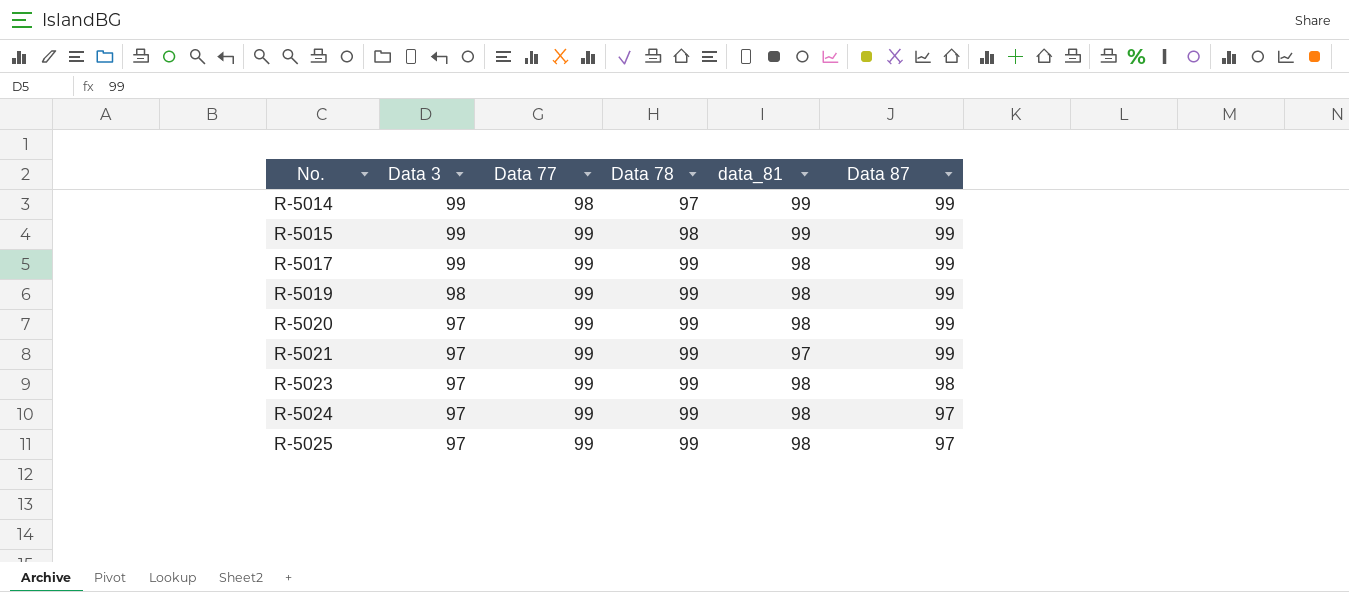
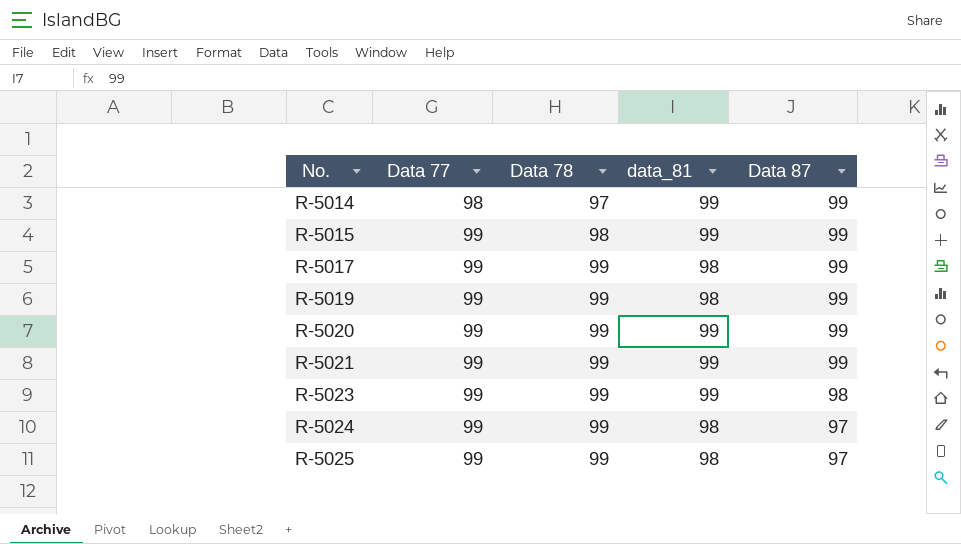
column Data 3 | position: 2 -> none
R-5020 | data_81: 98 -> 99
R-5021 | data_81: 97 -> 99
R-5023 | data_81: 98 -> 99

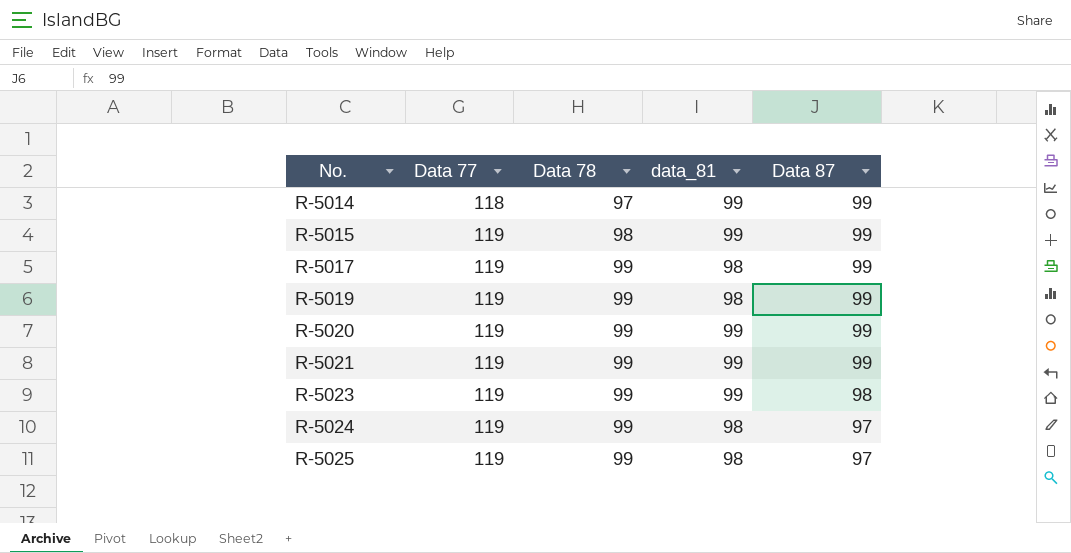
R-5014 | Data 77: 98 -> 118
R-5015 | Data 77: 99 -> 119
R-5017 | Data 77: 99 -> 119
R-5019 | Data 77: 99 -> 119
R-5020 | Data 77: 99 -> 119
R-5021 | Data 77: 99 -> 119
R-5023 | Data 77: 99 -> 119
R-5024 | Data 77: 99 -> 119
R-5025 | Data 77: 99 -> 119

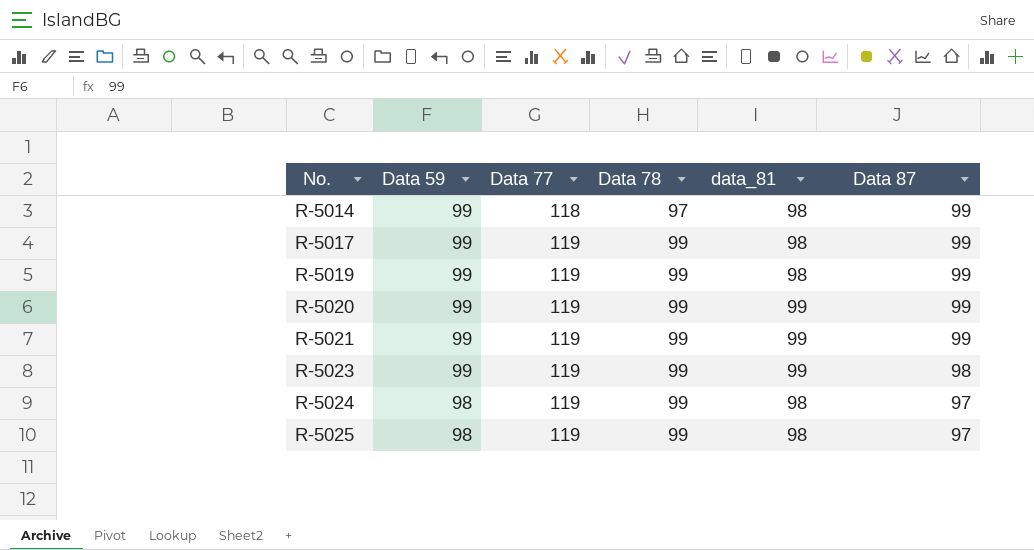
column Data 59 | position: none -> 2
row R-5015: 119 | 98 | 99 | 99 -> none
R-5014 | data_81: 99 -> 98

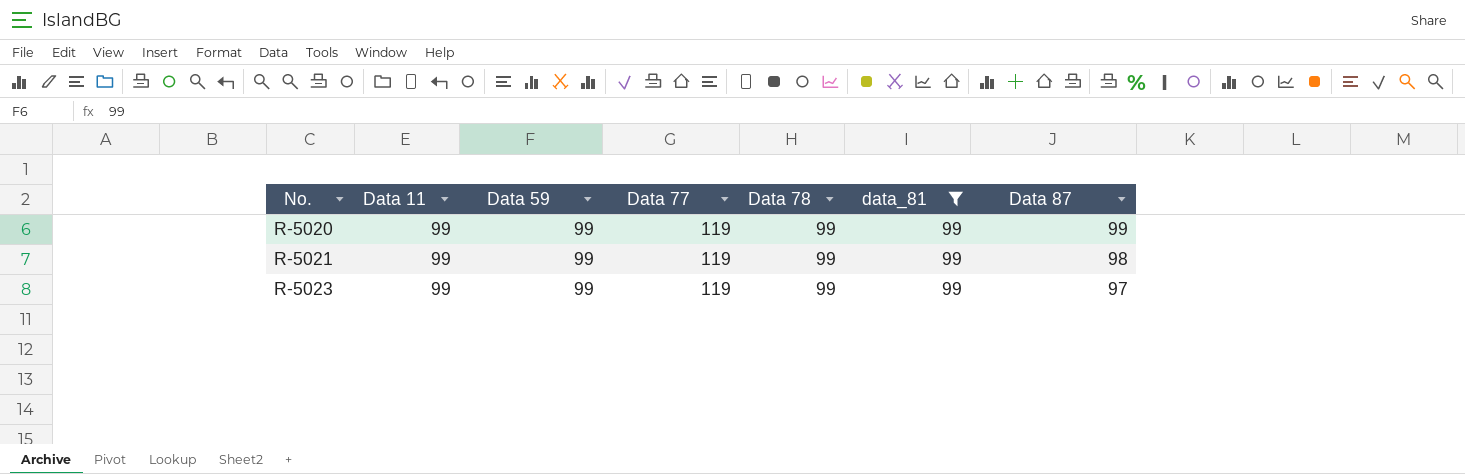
filter: none -> data_81 = 99
column Data 11 | position: none -> 2
R-5021 | Data 87: 99 -> 98
R-5023 | Data 87: 98 -> 97

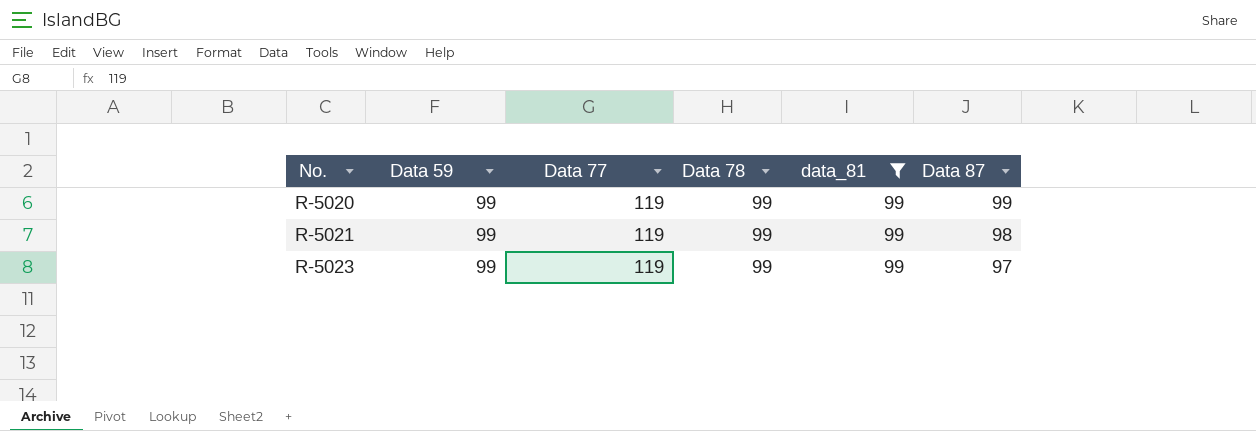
column Data 11 | position: 2 -> none

